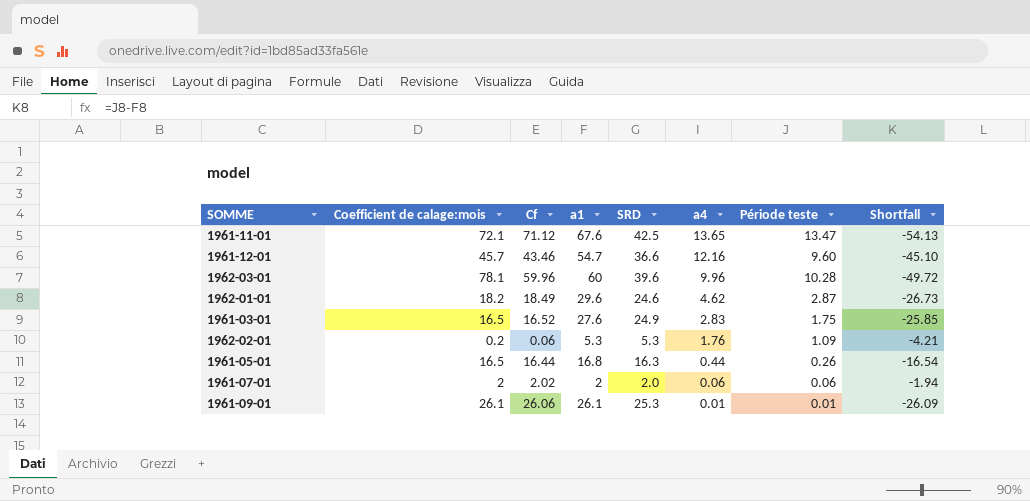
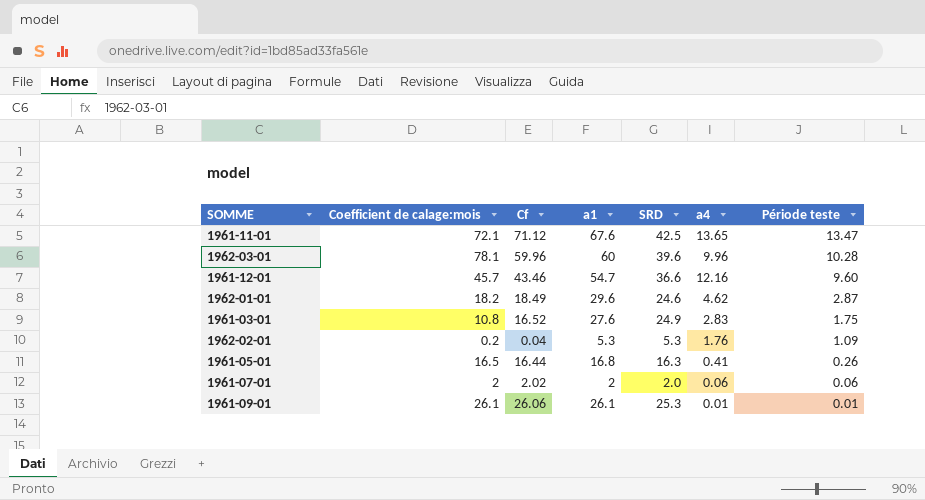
row order: a4 descending -> Période teste descending
column Shortfall | formula: [Période teste] - [a1] -> none
1961-03-01 | Coefficient de calage:mois: 16.5 -> 10.8
1962-02-01 | Cf: 0.06 -> 0.04
1961-05-01 | a4: 0.44 -> 0.41

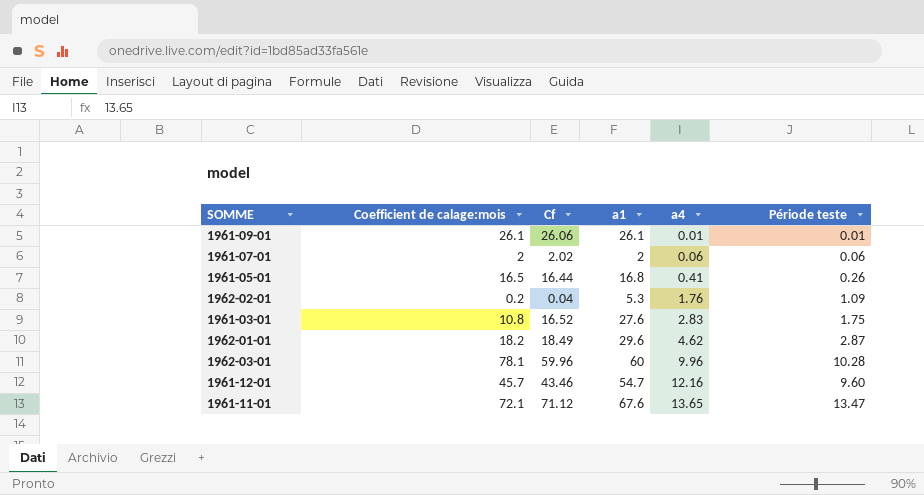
row order: Période teste descending -> a4 ascending
column SRD | position: 5 -> none

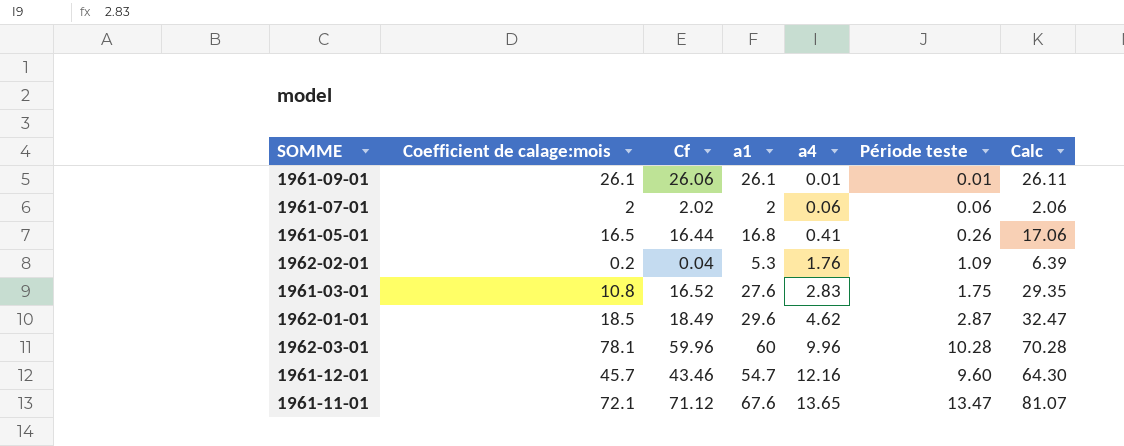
column Calc | formula: none -> [a1] + [Période teste]
1962-01-01 | Coefficient de calage:mois: 18.2 -> 18.5

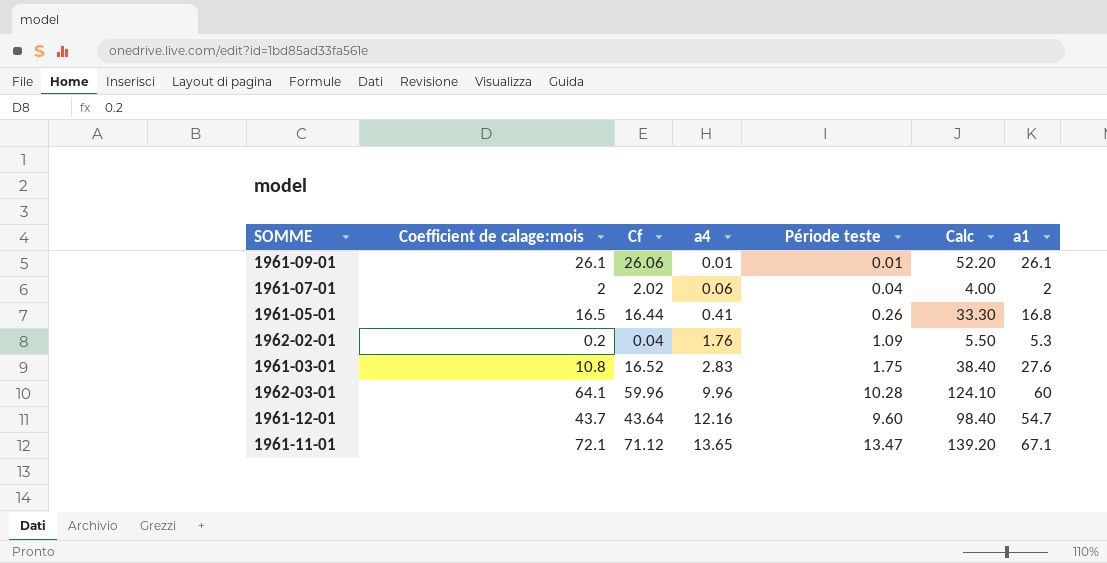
column Calc | formula: [a1] + [Période teste] -> [Coefficient de calage:mois] + [a1]
column a1 | position: 4 -> 7
row 1962-01-01: 18.5 | 18.49 | 29.6 | 4.62 | 2.87 | 32.47 -> none
1961-07-01 | Période teste: 0.06 -> 0.04
1962-03-01 | Coefficient de calage:mois: 78.1 -> 64.1
1961-12-01 | Coefficient de calage:mois: 45.7 -> 43.7
1961-12-01 | Cf: 43.46 -> 43.64
1961-11-01 | a1: 67.6 -> 67.1

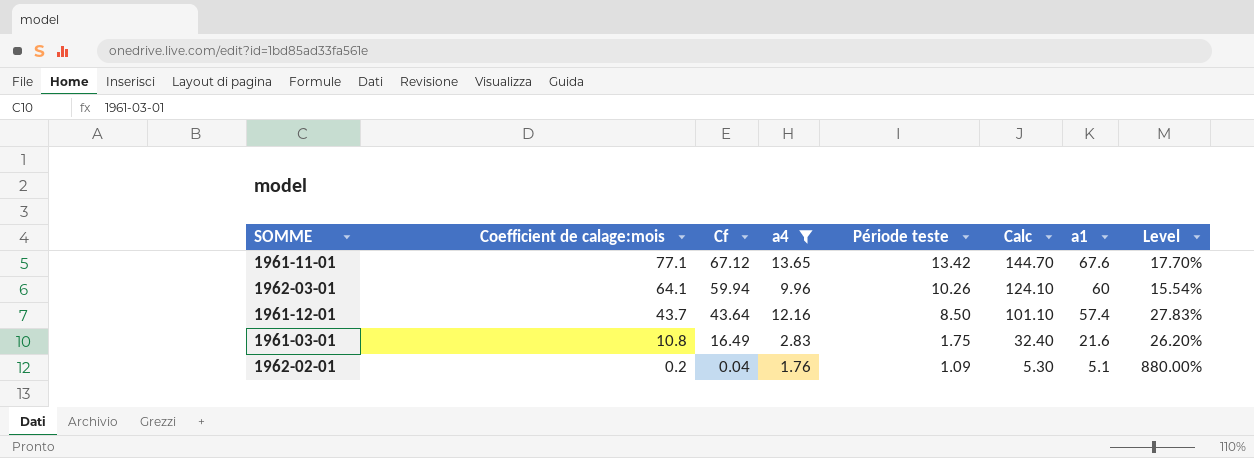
filter: none -> a4 >= 1.76
row order: a4 ascending -> Coefficient de calage:mois descending
column Level | formula: none -> [a4] / [Coefficient de calage:mois]
1961-11-01 | Coefficient de calage:mois: 72.1 -> 77.1
1961-11-01 | Cf: 71.12 -> 67.12
1961-11-01 | Période teste: 13.47 -> 13.42
1961-11-01 | Calc: 139.20 -> 144.70
1961-11-01 | a1: 67.1 -> 67.6
1962-03-01 | Cf: 59.96 -> 59.94
1962-03-01 | Période teste: 10.28 -> 10.26
1961-12-01 | Période teste: 9.60 -> 8.50
1961-12-01 | Calc: 98.40 -> 101.10
1961-12-01 | a1: 54.7 -> 57.4
1961-03-01 | Cf: 16.52 -> 16.49
1961-03-01 | Calc: 38.40 -> 32.40
1961-03-01 | a1: 27.6 -> 21.6
1962-02-01 | Calc: 5.50 -> 5.30
1962-02-01 | a1: 5.3 -> 5.1

